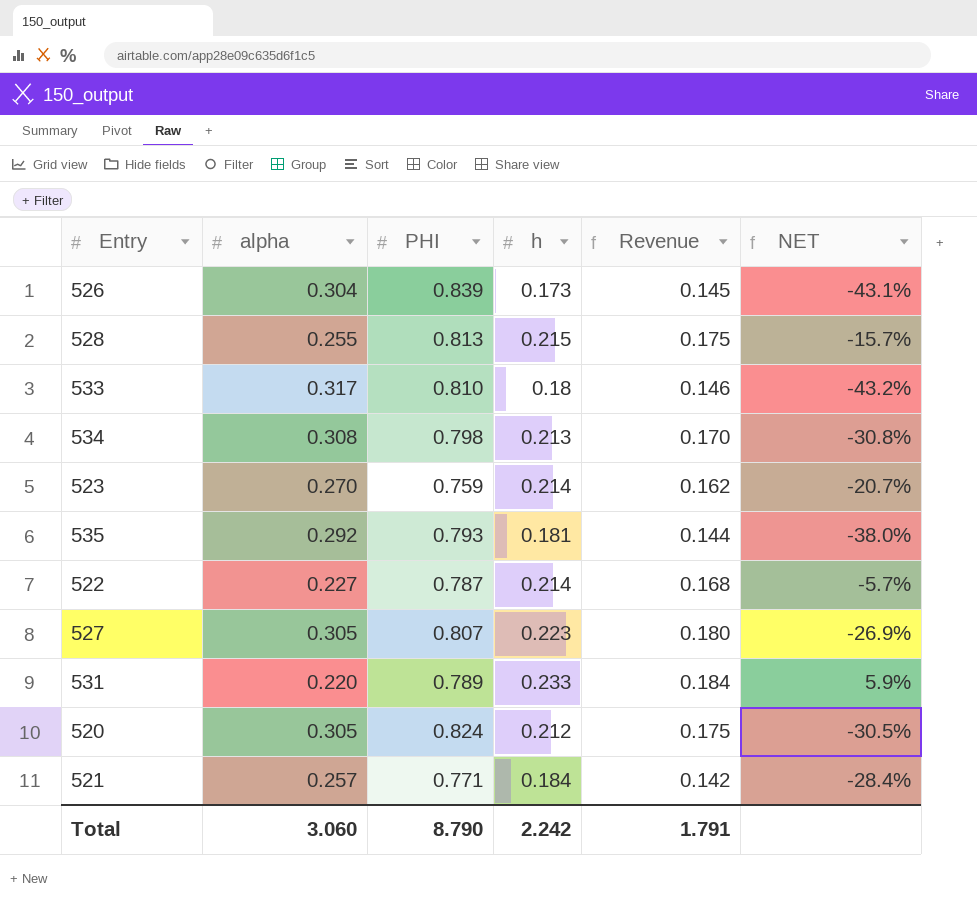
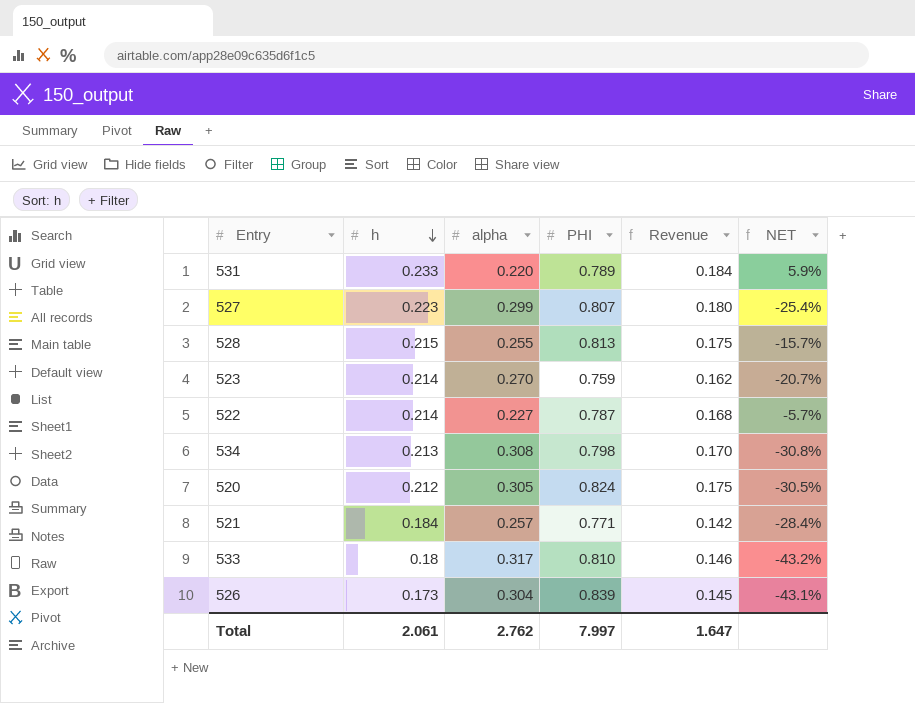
row order: none -> h descending
column h | position: 4 -> 2
row 535: 0.292 | 0.793 | 0.181 | 0.144 | -38.0% -> none
527 | alpha: 0.305 -> 0.299
527 | NET: -26.9% -> -25.4%
Total | h: 2.242 -> 2.061
Total | alpha: 3.060 -> 2.762
Total | PHI: 8.790 -> 7.997
Total | Revenue: 1.791 -> 1.647

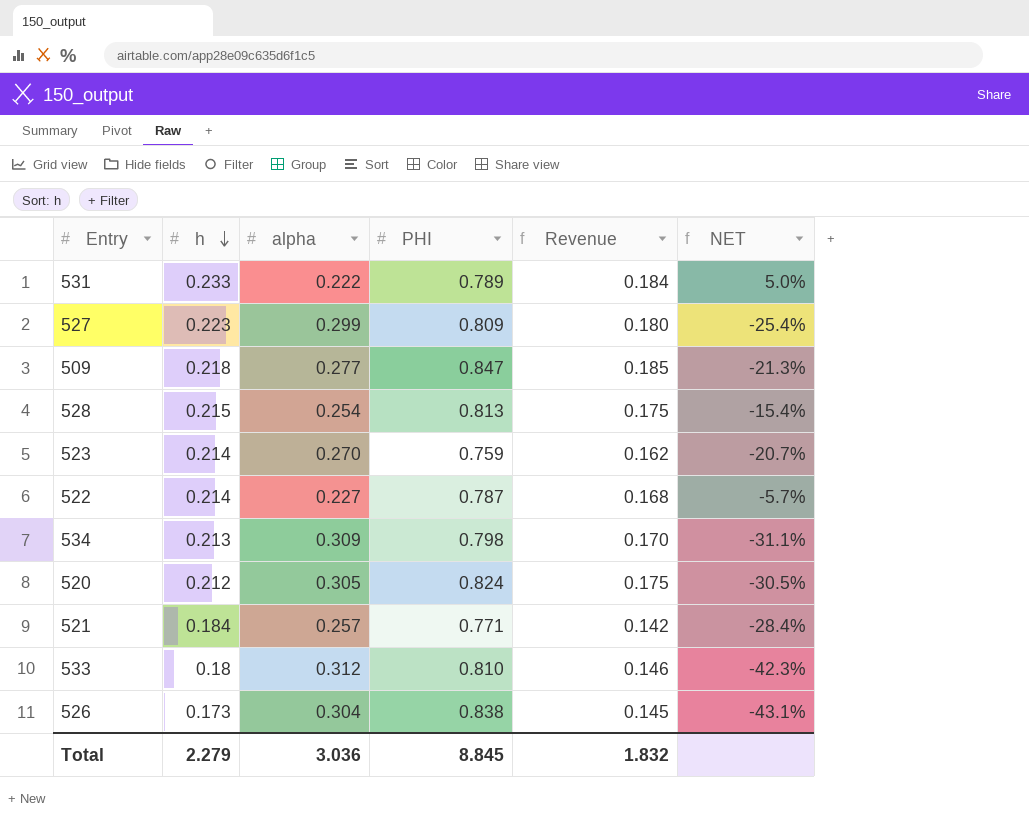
531 | alpha: 0.220 -> 0.222
531 | NET: 5.9% -> 5.0%
527 | PHI: 0.807 -> 0.809
row 509: none -> 0.218 | 0.277 | 0.847 | 0.185 | -21.3%
528 | alpha: 0.255 -> 0.254
528 | NET: -15.7% -> -15.4%
534 | alpha: 0.308 -> 0.309
534 | NET: -30.8% -> -31.1%
533 | alpha: 0.317 -> 0.312
533 | NET: -43.2% -> -42.3%
526 | PHI: 0.839 -> 0.838
Total | h: 2.061 -> 2.279
Total | alpha: 2.762 -> 3.036
Total | PHI: 7.997 -> 8.845
Total | Revenue: 1.647 -> 1.832

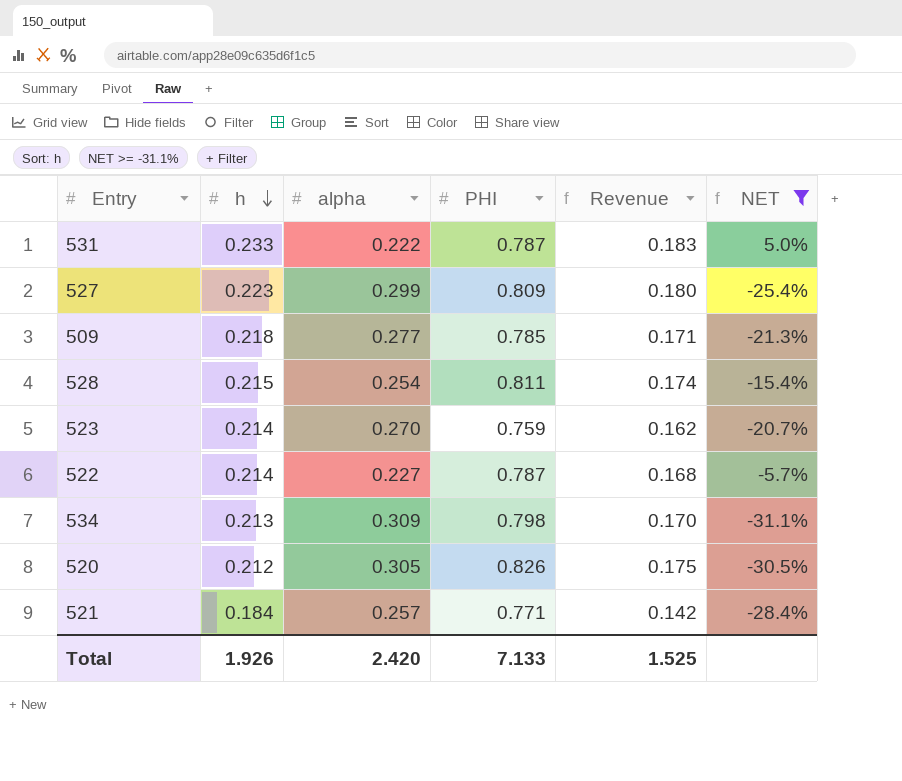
filter: none -> NET >= -31.1%
531 | PHI: 0.789 -> 0.787
531 | Revenue: 0.184 -> 0.183
509 | PHI: 0.847 -> 0.785
509 | Revenue: 0.185 -> 0.171
528 | PHI: 0.813 -> 0.811
528 | Revenue: 0.175 -> 0.174
520 | PHI: 0.824 -> 0.826
Total | h: 2.279 -> 1.926
Total | alpha: 3.036 -> 2.420
Total | PHI: 8.845 -> 7.133
Total | Revenue: 1.832 -> 1.525

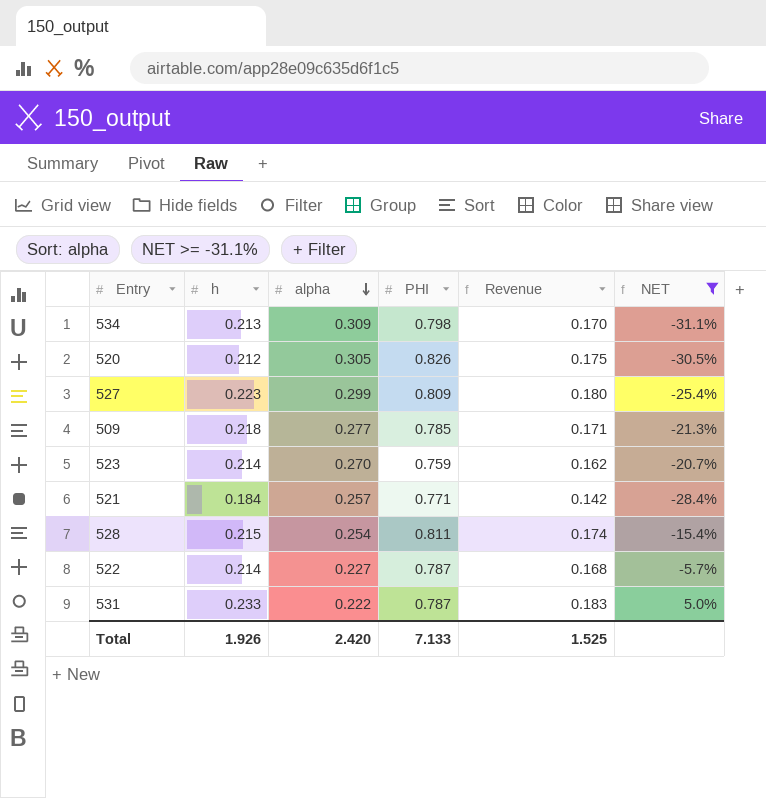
row order: h descending -> alpha descending

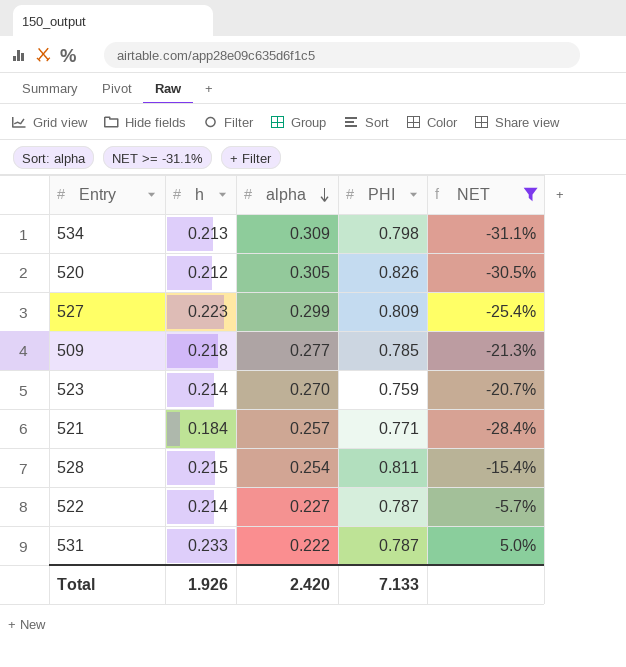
column Revenue | formula: [h] * [PHI] -> none

